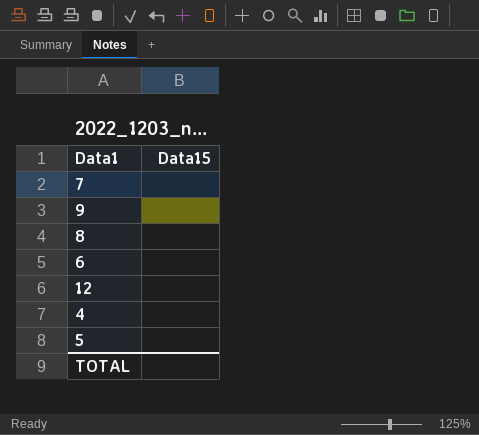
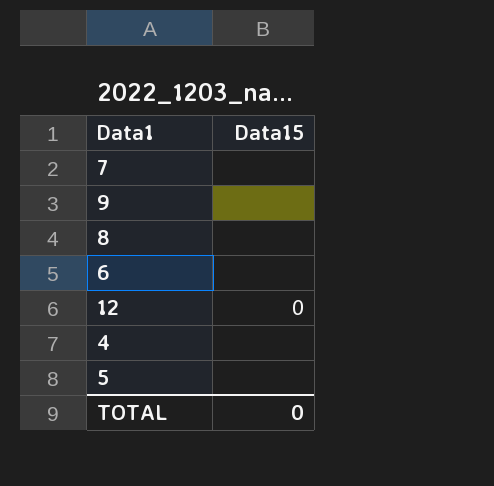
12 | Data15: none -> 0
TOTAL | Data15: none -> 0

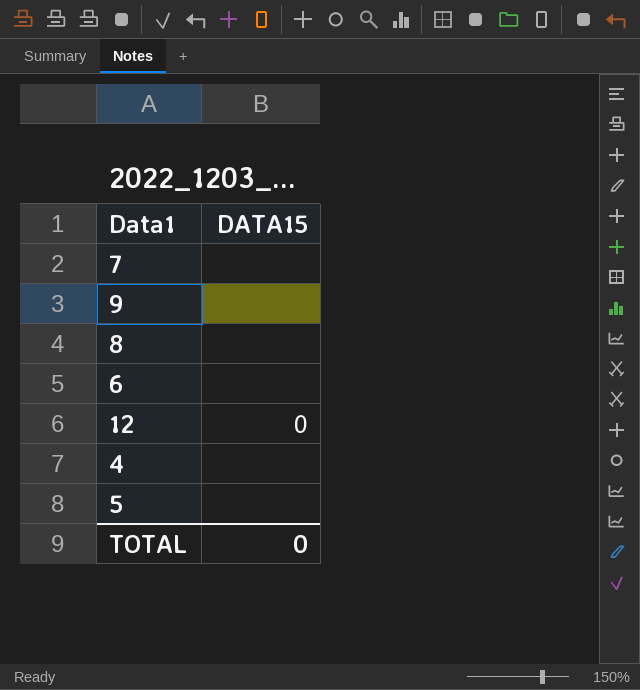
column name: Data15 -> DATA15

